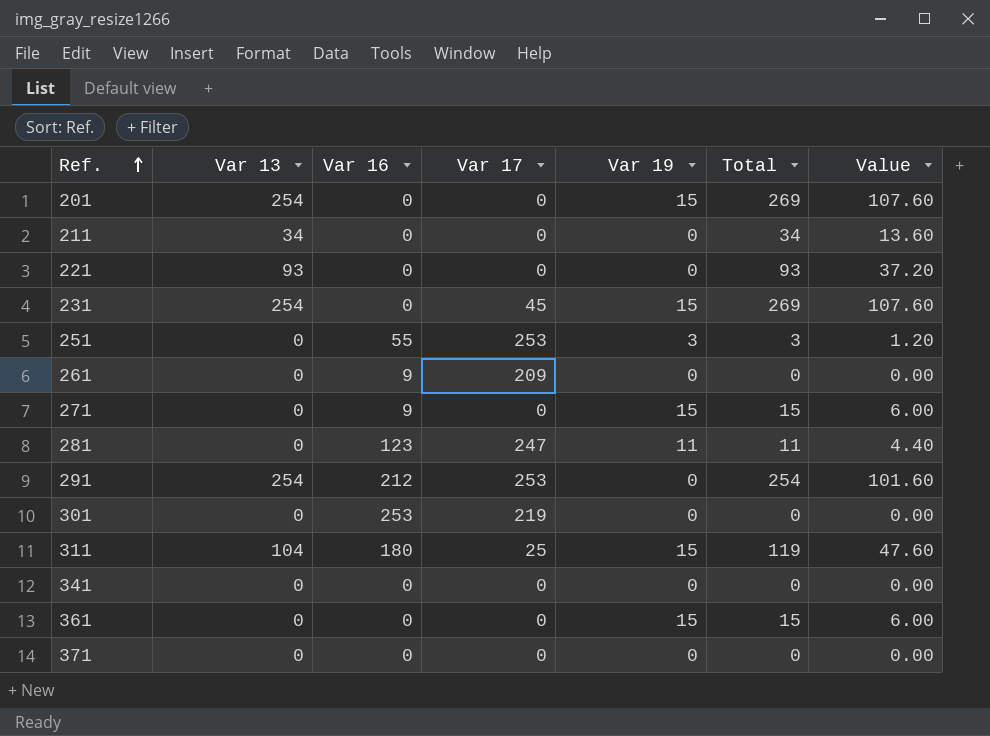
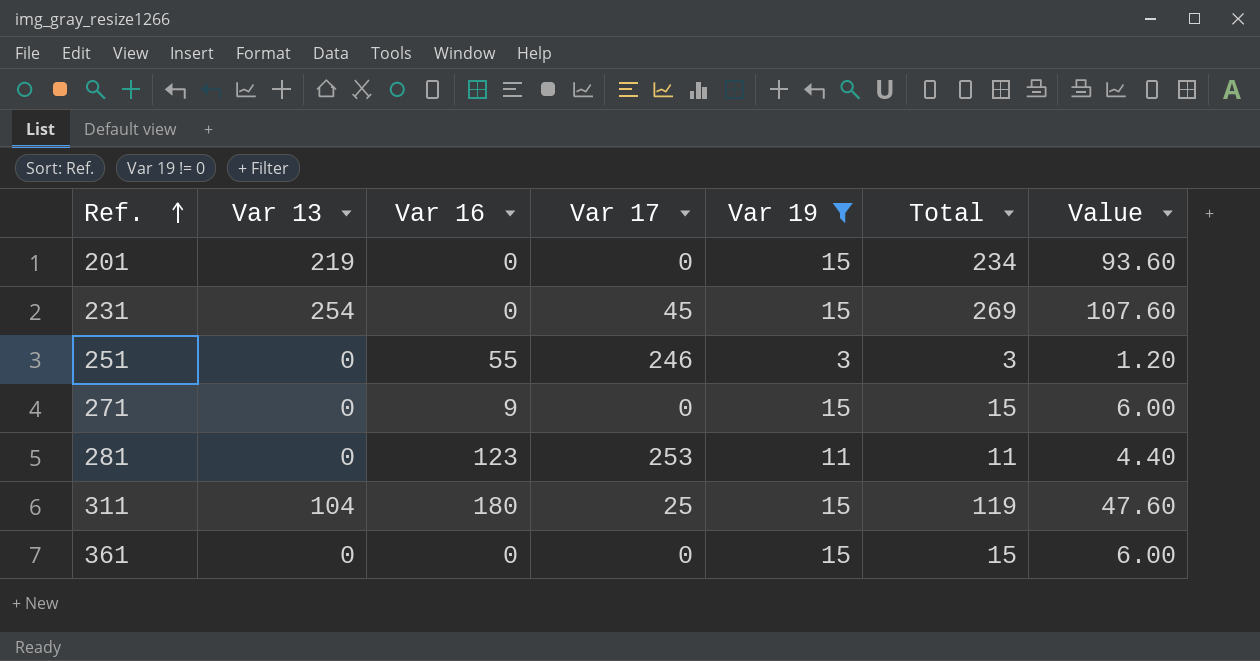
filter: none -> Var 19 != 0
201 | Var 13: 254 -> 219
201 | Total: 269 -> 234
201 | Value: 107.60 -> 93.60
251 | Var 17: 253 -> 246
281 | Var 17: 247 -> 253

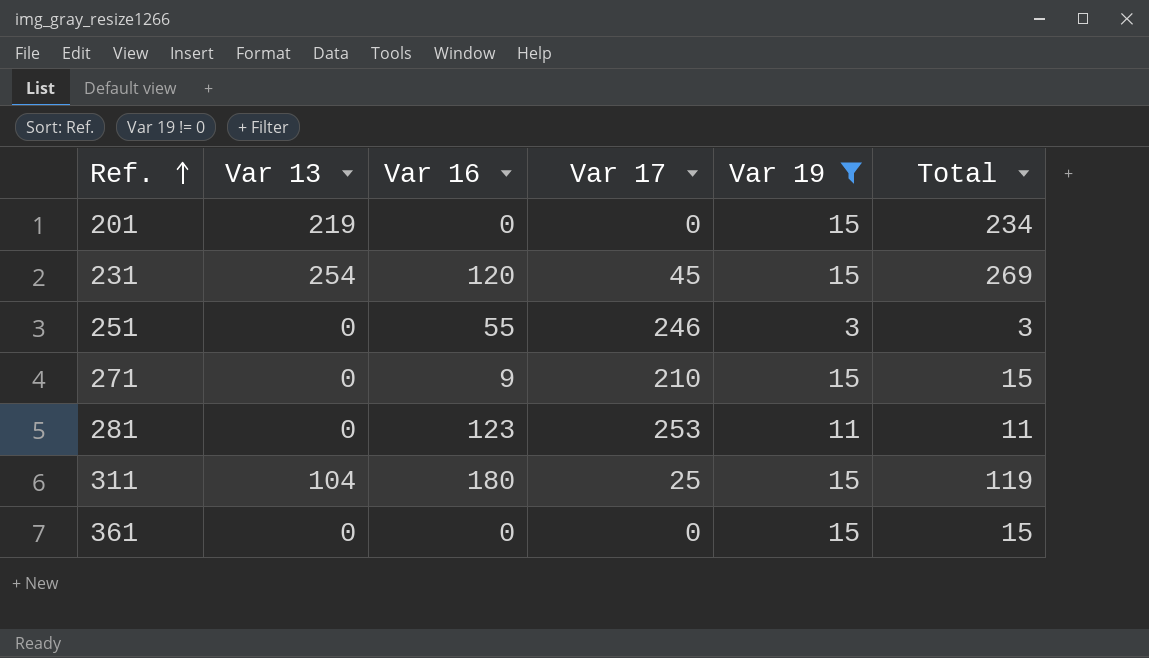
column Value | formula: [Total] * 0.4 -> none
231 | Var 16: 0 -> 120
271 | Var 17: 0 -> 210

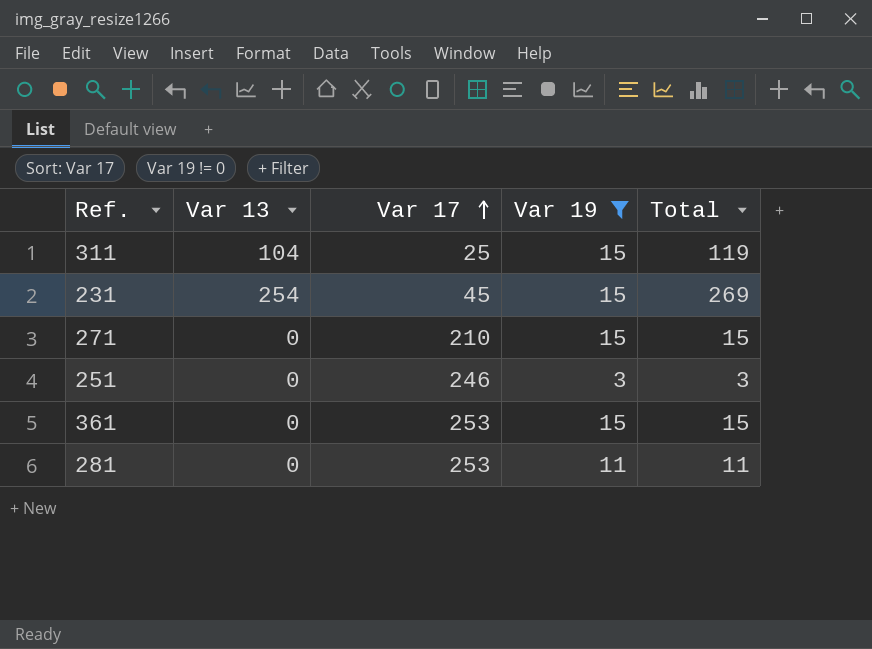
row order: Ref. ascending -> Var 17 ascending
column Var 16 | position: 3 -> none
row 201: 219 | 0 | 0 | 15 | 234 -> none
361 | Var 17: 0 -> 253

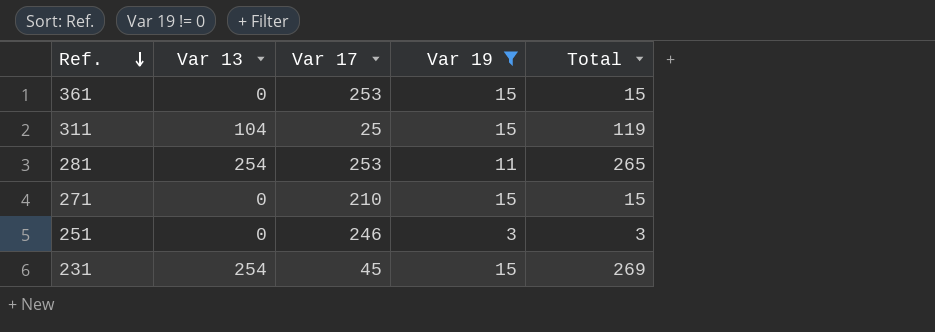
row order: Var 17 ascending -> Ref. descending
281 | Var 13: 0 -> 254
281 | Total: 11 -> 265

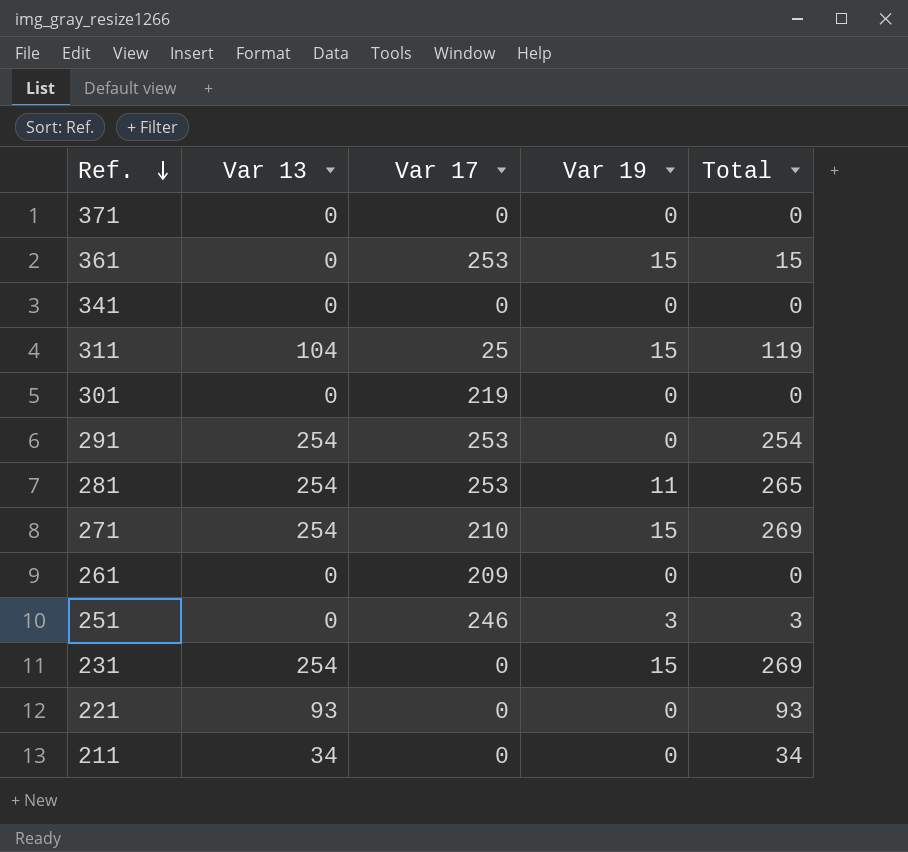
filter: Var 19 != 0 -> none
271 | Var 13: 0 -> 254
271 | Total: 15 -> 269
231 | Var 17: 45 -> 0

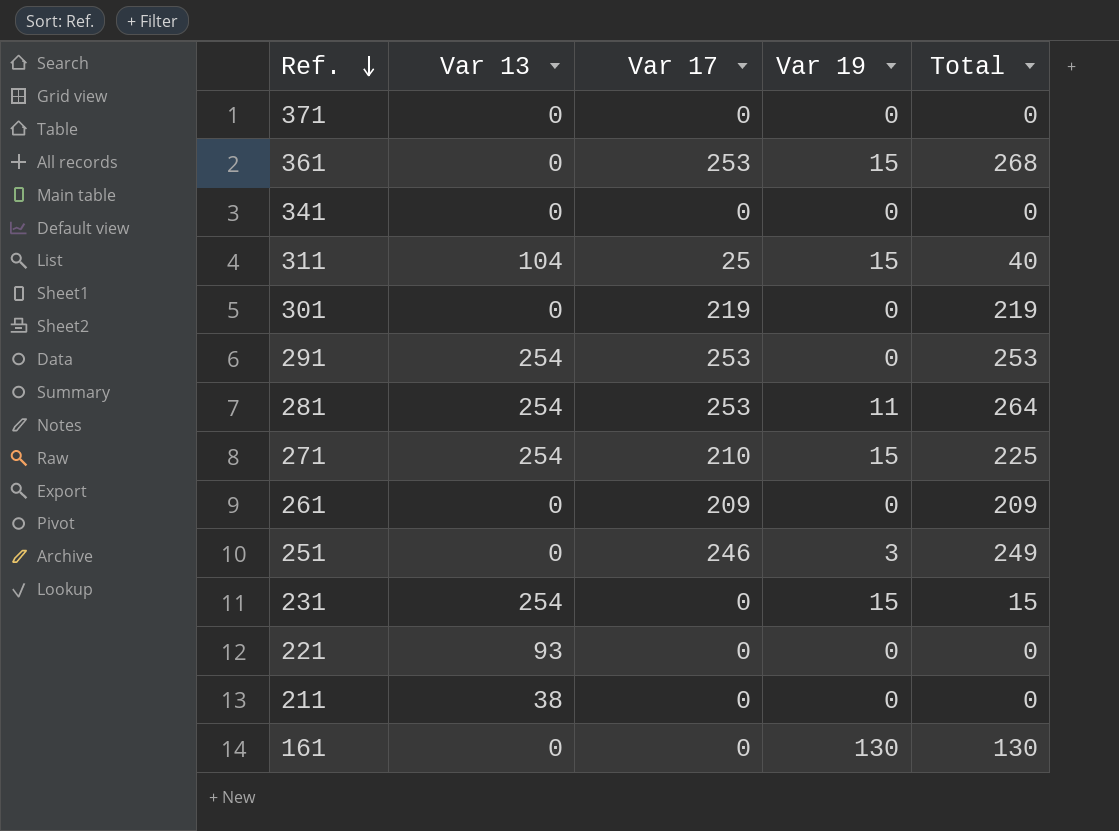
column Total | formula: [Var 13] + [Var 19] -> [Var 17] + [Var 19]
211 | Var 13: 34 -> 38
row 161: none -> 0 | 0 | 130 | 130

